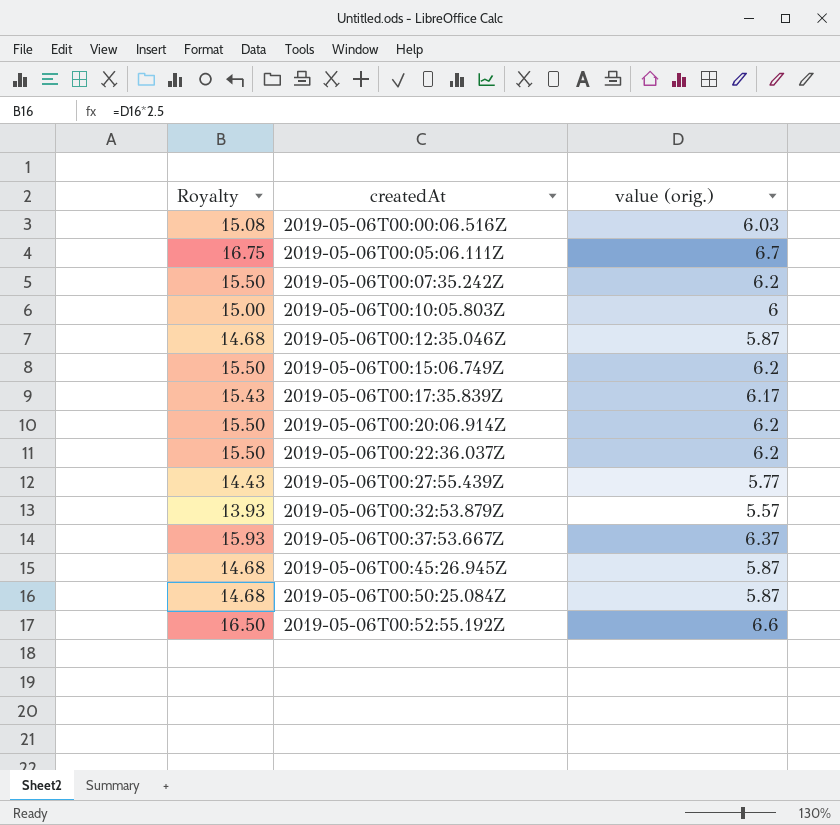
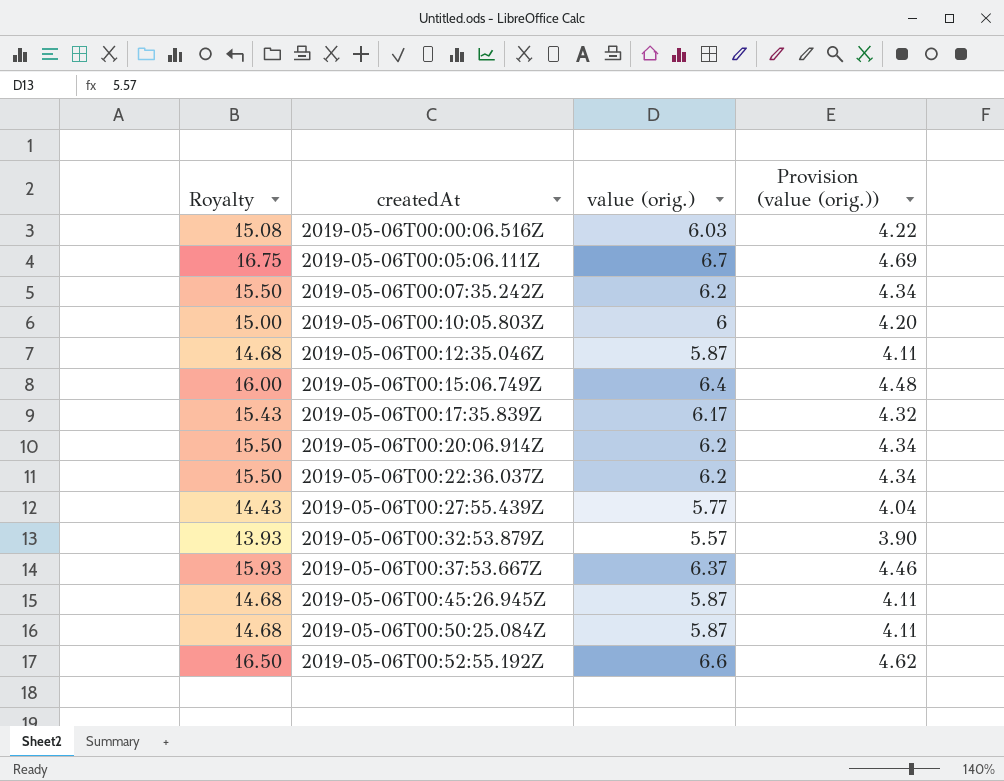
column Provision (value (orig.)) | formula: none -> [value (orig.)] * 0.7
2019-05-06T00:15:06.749Z | Royalty: 15.50 -> 16.00
2019-05-06T00:15:06.749Z | value (orig.): 6.2 -> 6.4

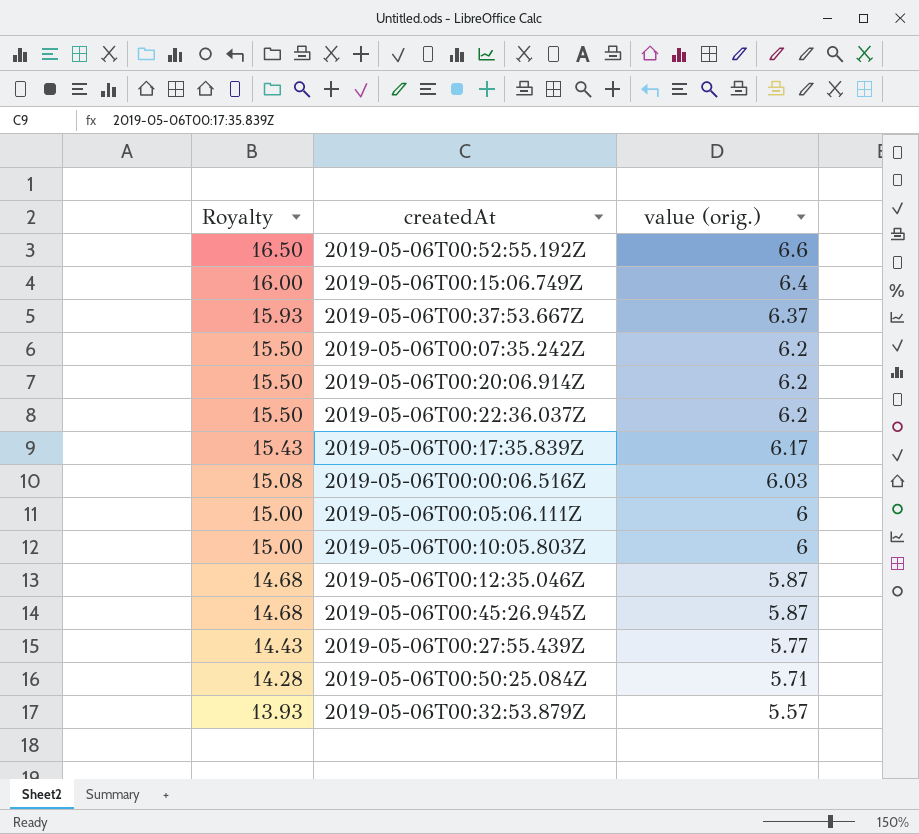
row order: createdAt ascending -> Royalty descending
column Provision (value (orig.)) | formula: [value (orig.)] * 0.7 -> none
2019-05-06T00:05:06.111Z | Royalty: 16.75 -> 15.00
2019-05-06T00:05:06.111Z | value (orig.): 6.7 -> 6
2019-05-06T00:50:25.084Z | Royalty: 14.68 -> 14.28
2019-05-06T00:50:25.084Z | value (orig.): 5.87 -> 5.71

